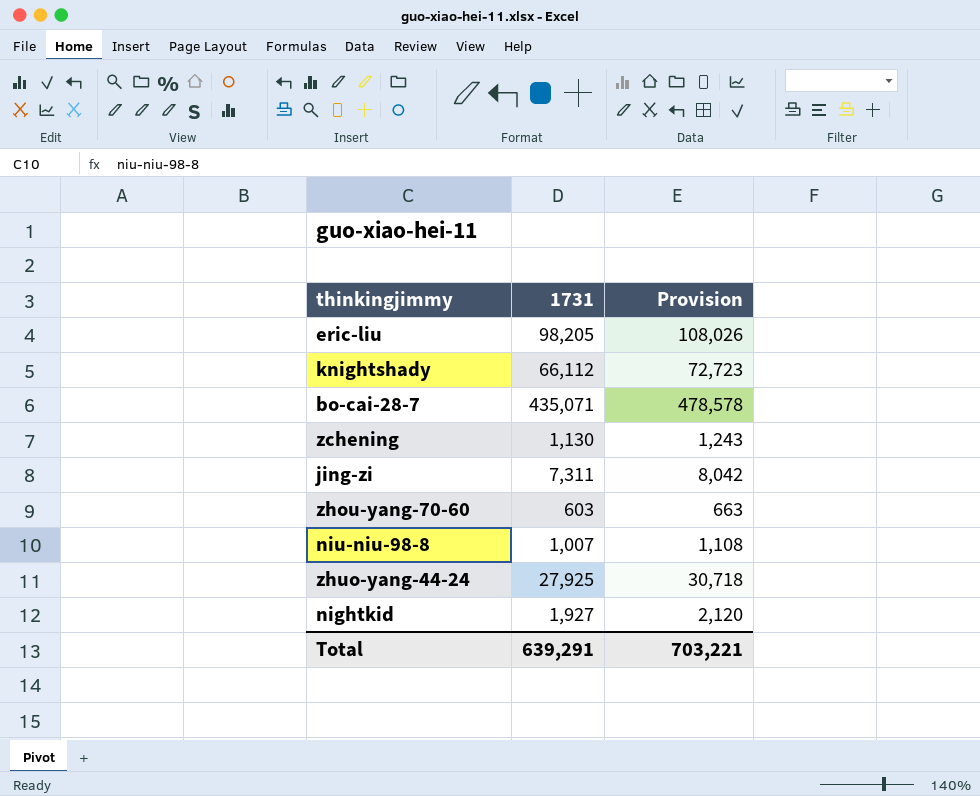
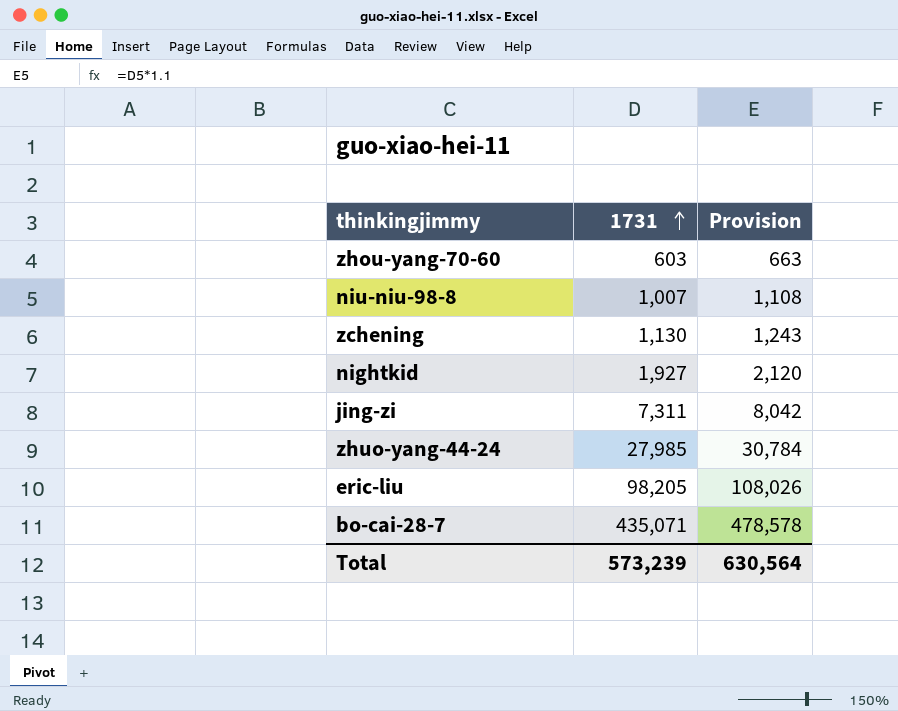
row order: none -> 1731 ascending
row knightshady: 66,112 | 72,723 -> none
zhuo-yang-44-24 | 1731: 27,925 -> 27,985
zhuo-yang-44-24 | Provision: 30,718 -> 30,784
Total | 1731: 639,291 -> 573,239
Total | Provision: 703,221 -> 630,564

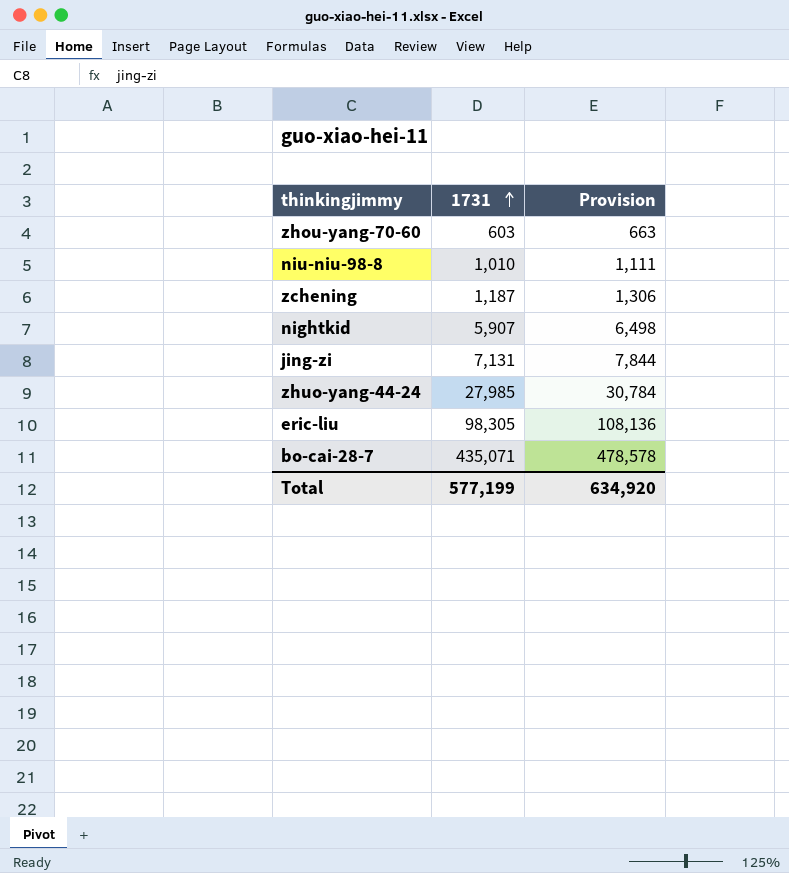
niu-niu-98-8 | 1731: 1,007 -> 1,010
niu-niu-98-8 | Provision: 1,108 -> 1,111
zchening | 1731: 1,130 -> 1,187
zchening | Provision: 1,243 -> 1,306
nightkid | 1731: 1,927 -> 5,907
nightkid | Provision: 2,120 -> 6,498
jing-zi | 1731: 7,311 -> 7,131
jing-zi | Provision: 8,042 -> 7,844
eric-liu | 1731: 98,205 -> 98,305
eric-liu | Provision: 108,026 -> 108,136
Total | 1731: 573,239 -> 577,199
Total | Provision: 630,564 -> 634,920

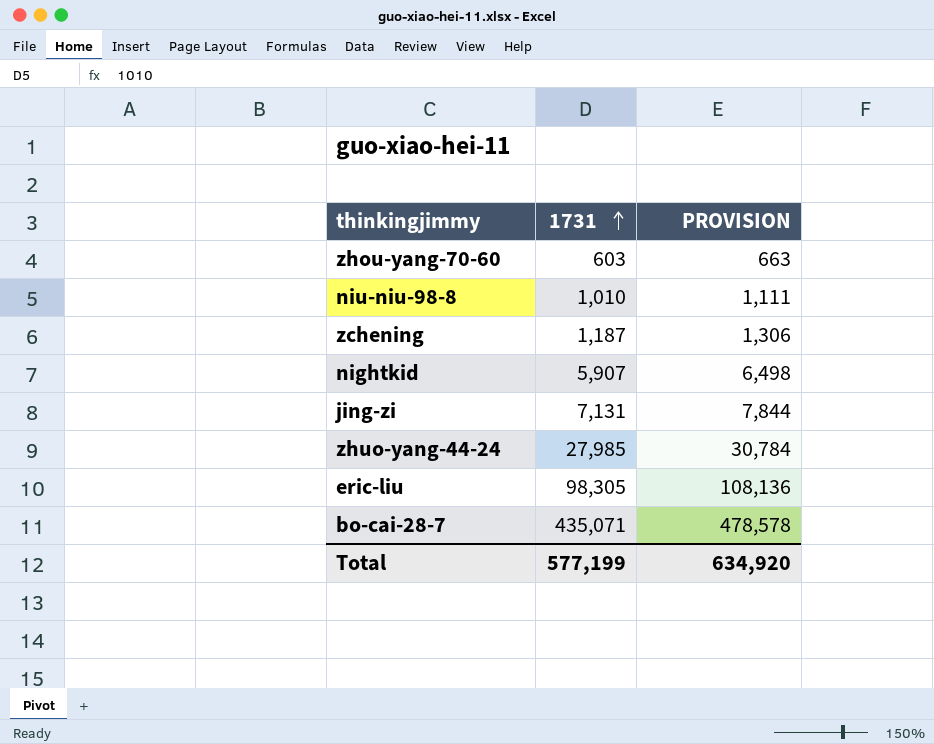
column name: Provision -> PROVISION

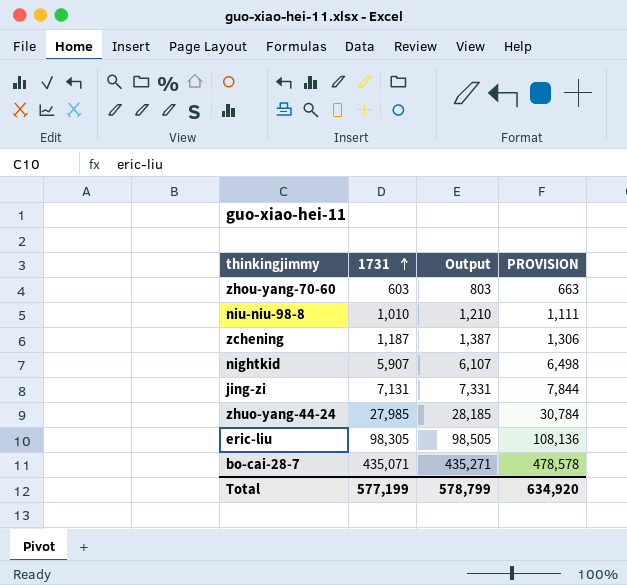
column Output | formula: none -> [1731] + 200

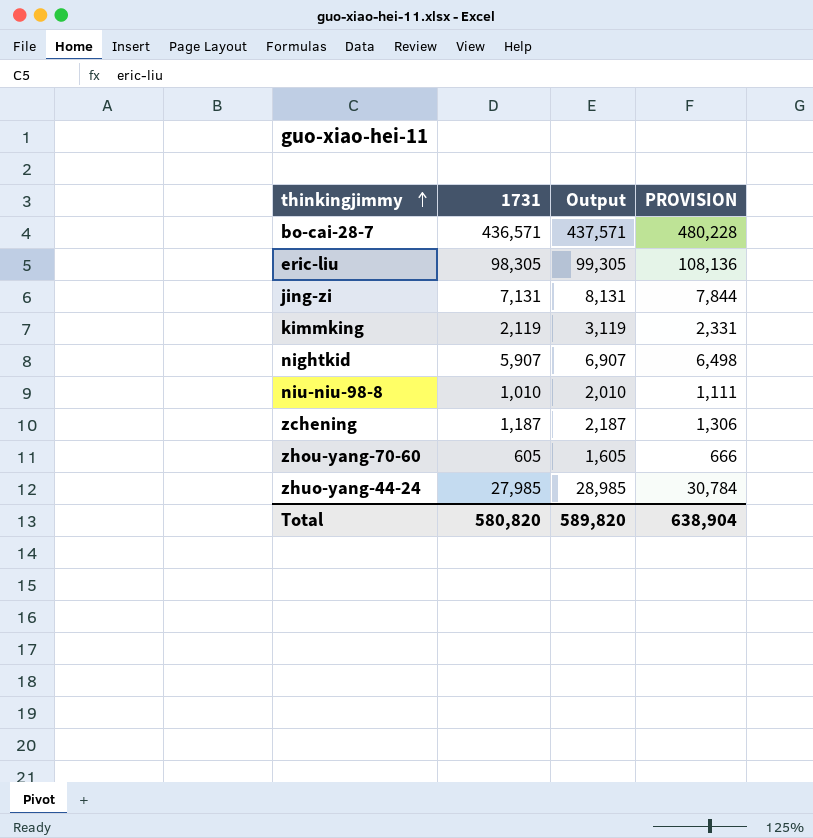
row order: 1731 ascending -> thinkingjimmy ascending
column Output | formula: [1731] + 200 -> [1731] + 1000
bo-cai-28-7 | 1731: 435,071 -> 436,571
bo-cai-28-7 | PROVISION: 478,578 -> 480,228
row kimmking: none -> 2,119 | 3,119 | 2,331
zhou-yang-70-60 | 1731: 603 -> 605
zhou-yang-70-60 | PROVISION: 663 -> 666
Total | 1731: 577,199 -> 580,820
Total | Output: 578,799 -> 589,820
Total | PROVISION: 634,920 -> 638,904

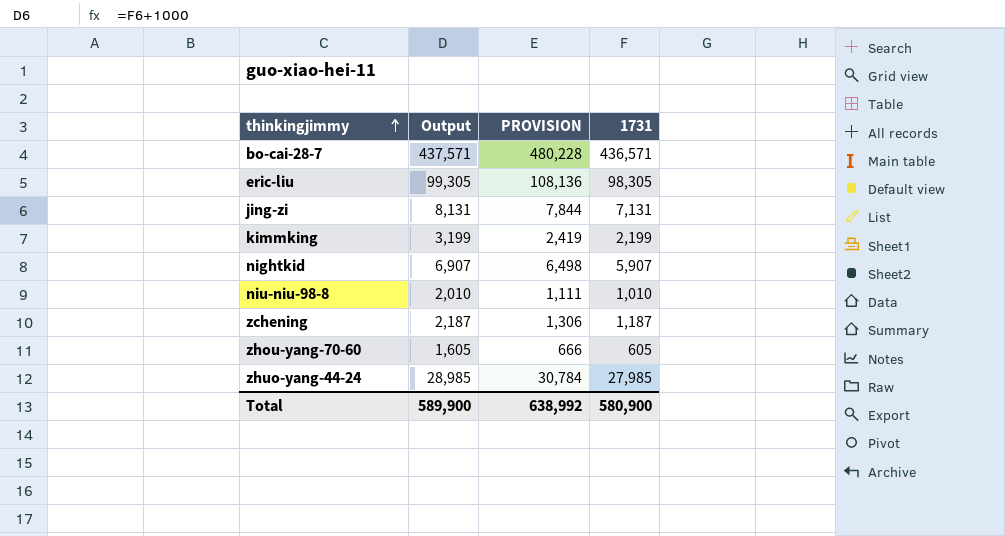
column 1731 | position: 2 -> 4
kimmking | Output: 3,119 -> 3,199
kimmking | PROVISION: 2,331 -> 2,419
kimmking | 1731: 2,119 -> 2,199
Total | Output: 589,820 -> 589,900
Total | PROVISION: 638,904 -> 638,992
Total | 1731: 580,820 -> 580,900

